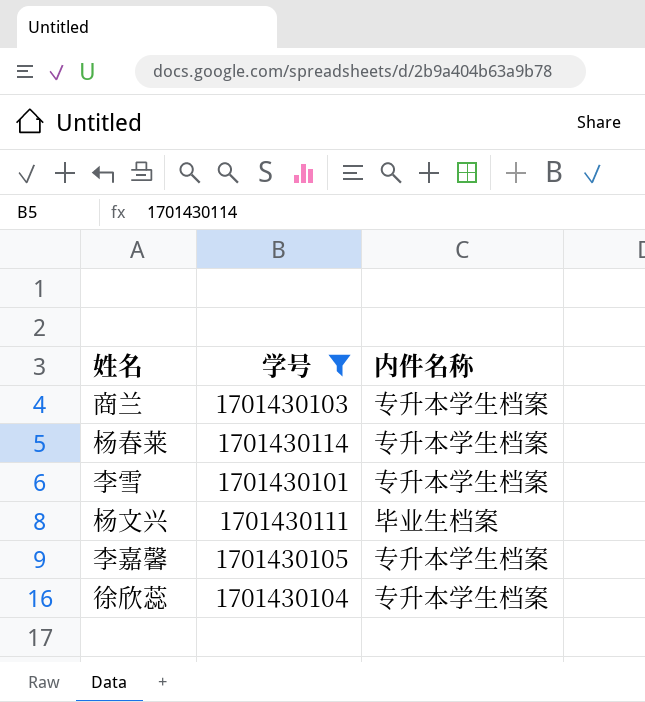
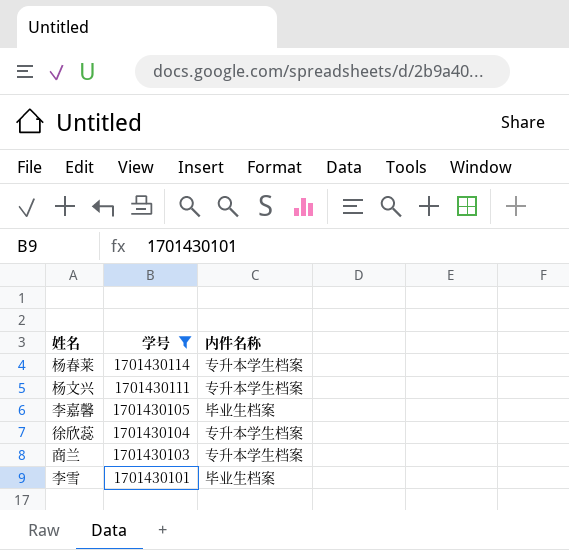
row order: none -> 学号 descending
杨文兴 | 内件名称: 毕业生档案 -> 专升本学生档案
李嘉馨 | 内件名称: 专升本学生档案 -> 毕业生档案
李雪 | 内件名称: 专升本学生档案 -> 毕业生档案

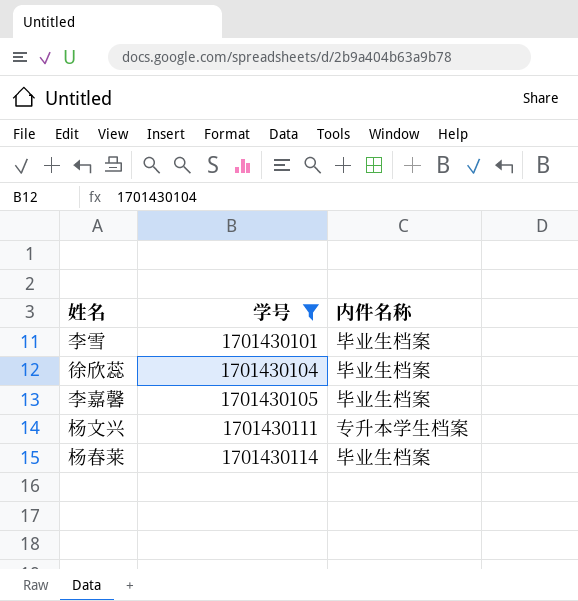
row order: 学号 descending -> 学号 ascending
row 商兰: 1701430103 | 专升本学生档案 -> none
徐欣蕊 | 内件名称: 专升本学生档案 -> 毕业生档案
杨春莱 | 内件名称: 专升本学生档案 -> 毕业生档案

